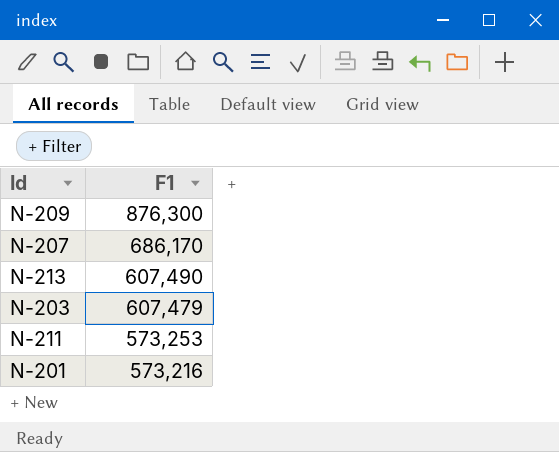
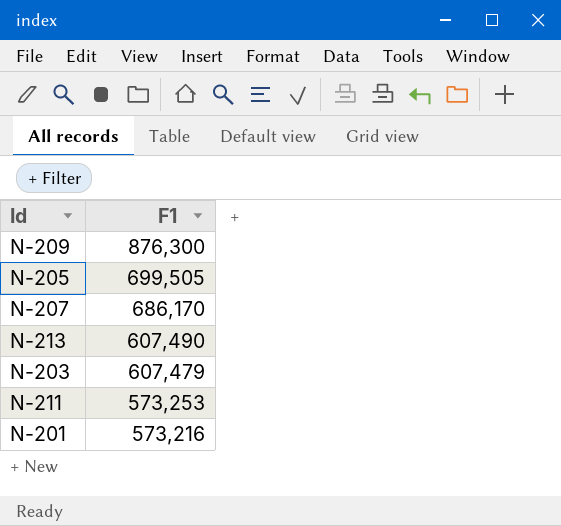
row N-205: none -> 699,505

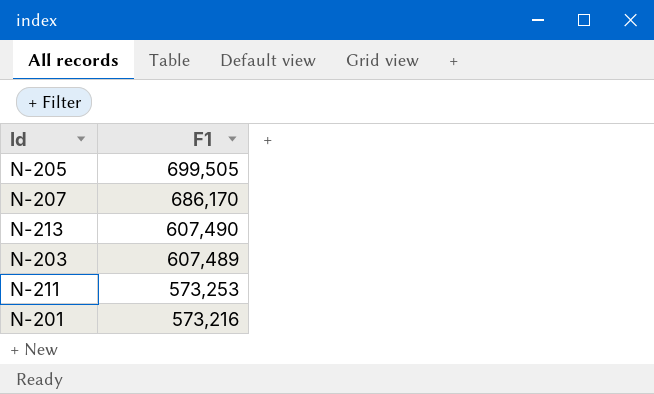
row N-209: 876,300 -> none
N-203 | F1: 607,479 -> 607,489

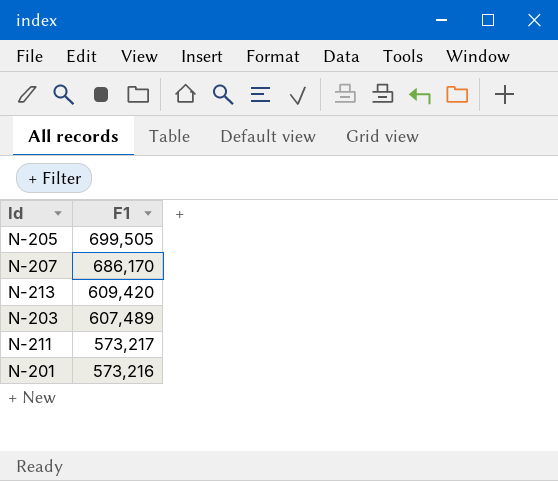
N-213 | F1: 607,490 -> 609,420
N-211 | F1: 573,253 -> 573,217

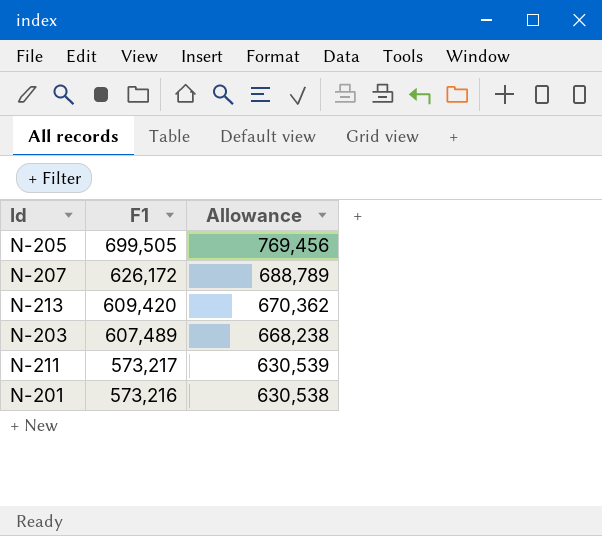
column Allowance | formula: none -> [F1] * 1.1
N-207 | F1: 686,170 -> 626,172

